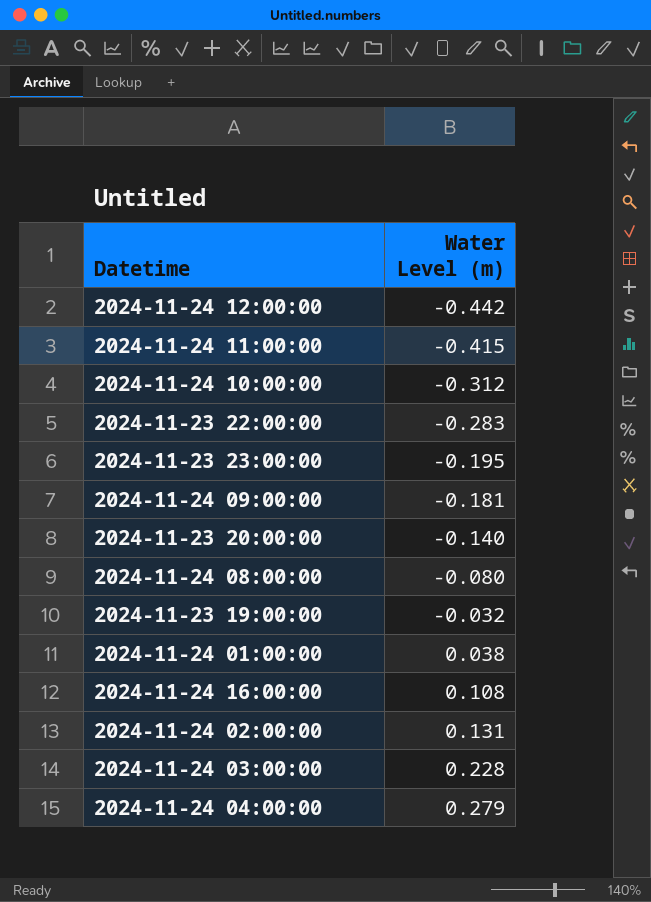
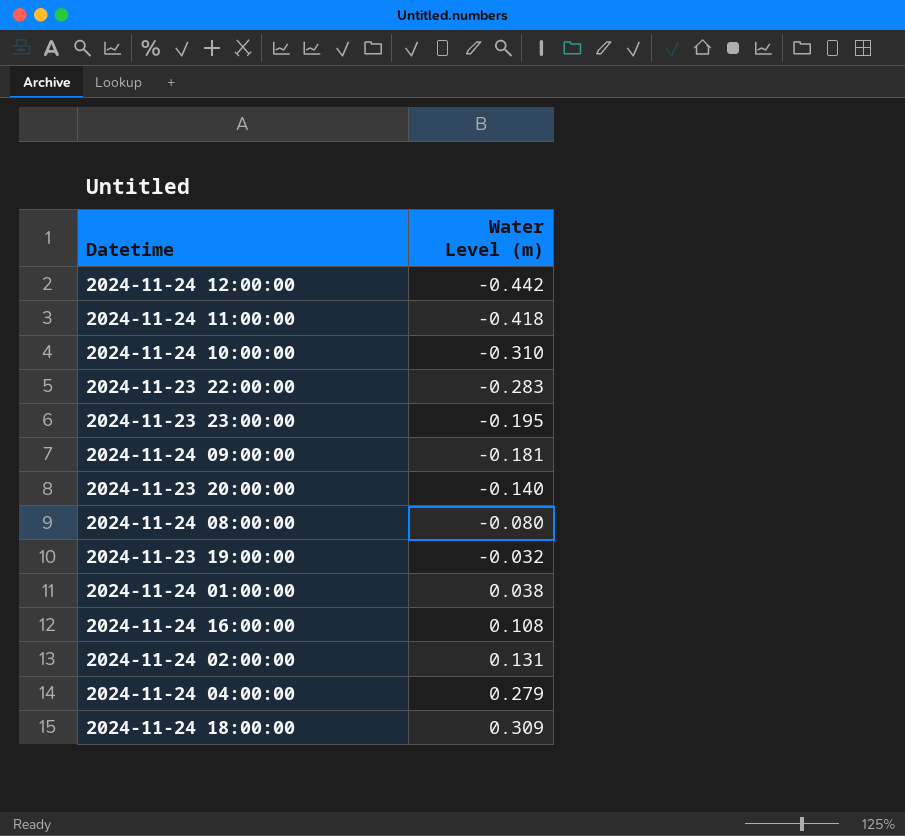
row 2024-11-24 03:00:00: 0.228 -> none
2024-11-24 11:00:00 | Water Level (m): -0.415 -> -0.418
2024-11-24 10:00:00 | Water Level (m): -0.312 -> -0.310
row 2024-11-24 18:00:00: none -> 0.309

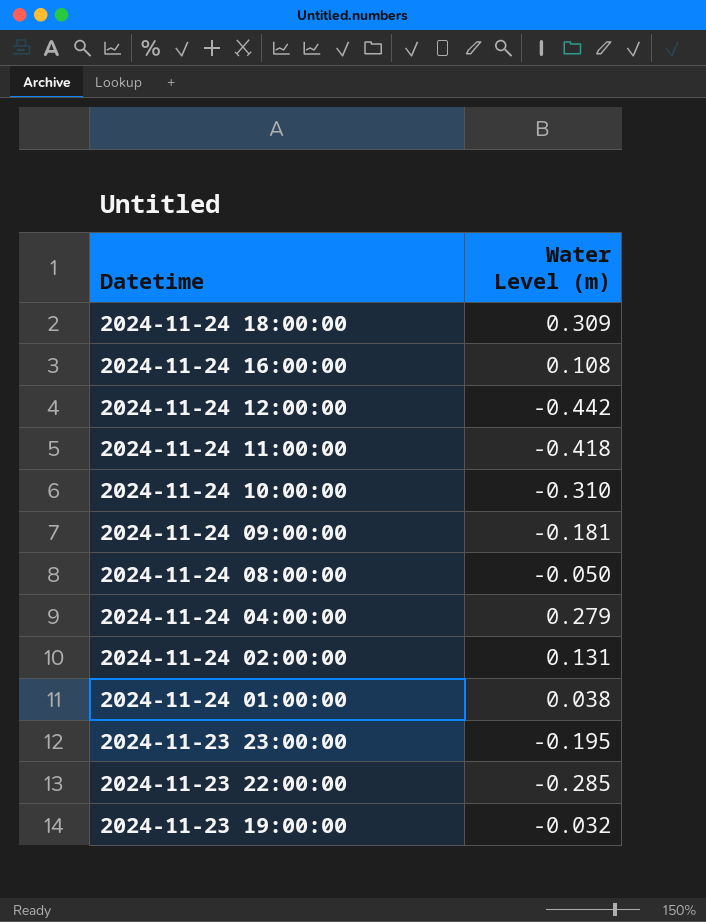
row order: Water Level (m) ascending -> Datetime descending
row 2024-11-23 20:00:00: -0.140 -> none
2024-11-24 08:00:00 | Water Level (m): -0.080 -> -0.050
2024-11-23 22:00:00 | Water Level (m): -0.283 -> -0.285

